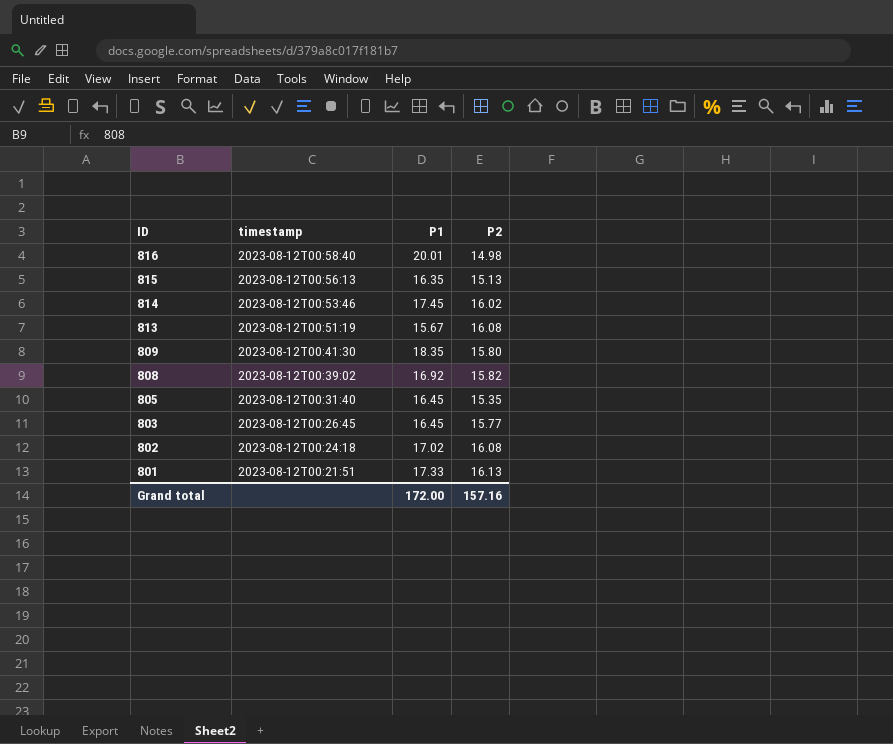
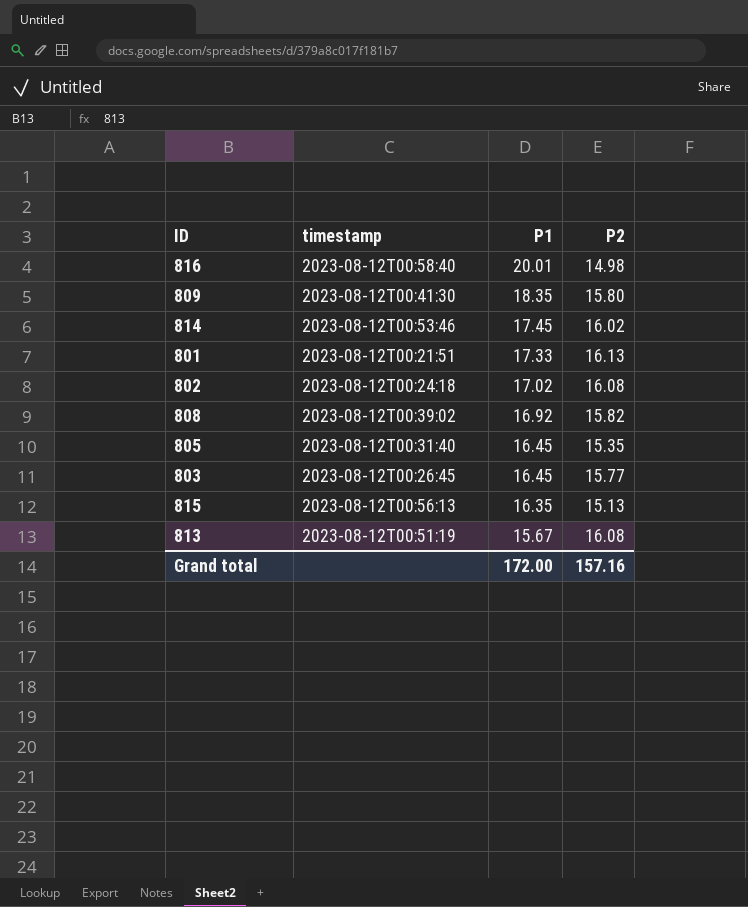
row order: ID descending -> P1 descending

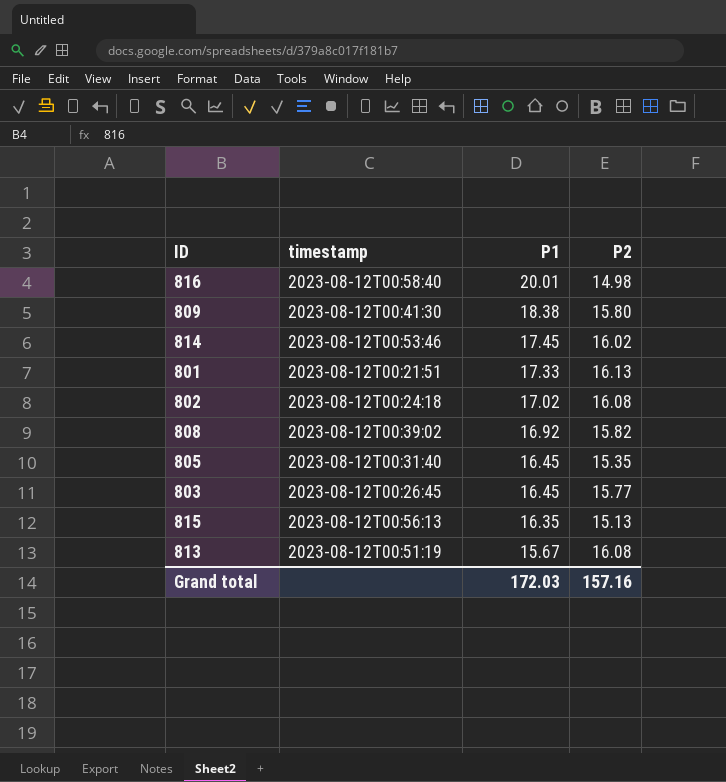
809 | P1: 18.35 -> 18.38
Grand total | P1: 172.00 -> 172.03

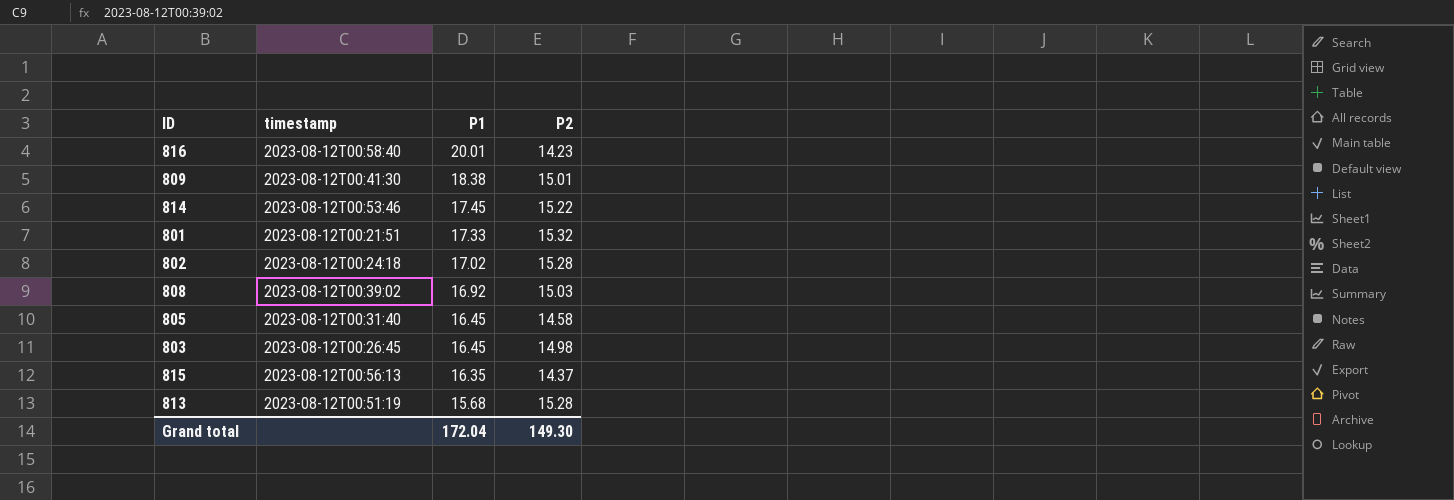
816 | P2: 14.98 -> 14.23
809 | P2: 15.80 -> 15.01
814 | P2: 16.02 -> 15.22
801 | P2: 16.13 -> 15.32
802 | P2: 16.08 -> 15.28
808 | P2: 15.82 -> 15.03
805 | P2: 15.35 -> 14.58
803 | P2: 15.77 -> 14.98
815 | P2: 15.13 -> 14.37
813 | P1: 15.67 -> 15.68
813 | P2: 16.08 -> 15.28
Grand total | P1: 172.03 -> 172.04
Grand total | P2: 157.16 -> 149.30

